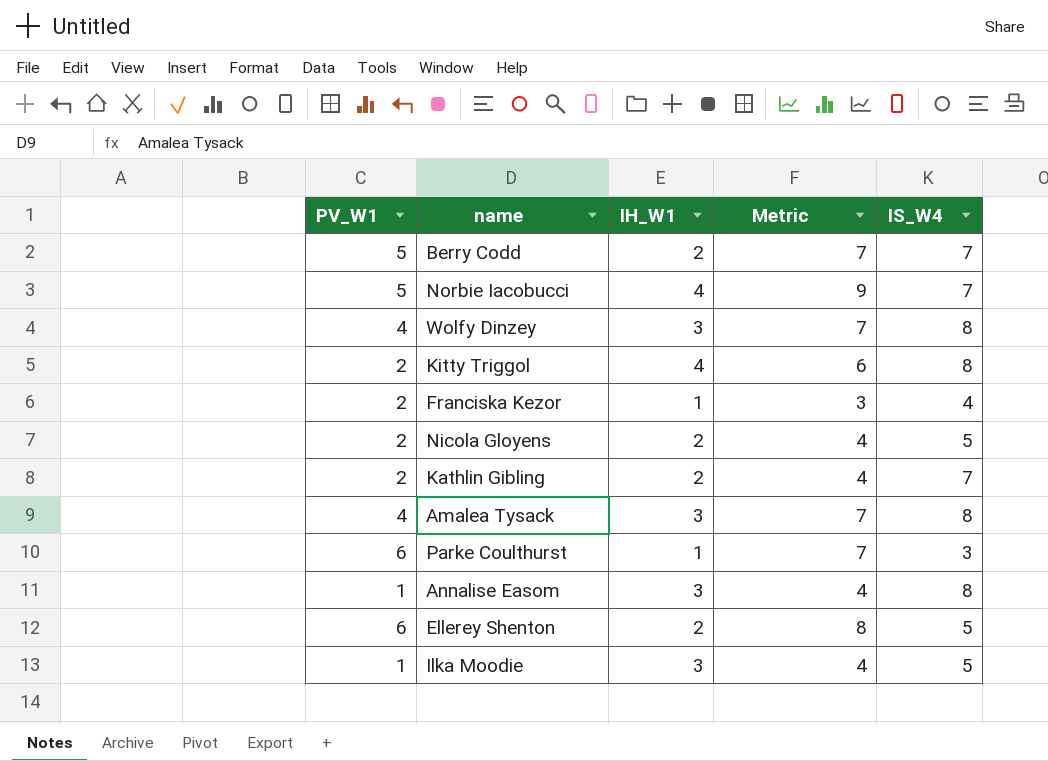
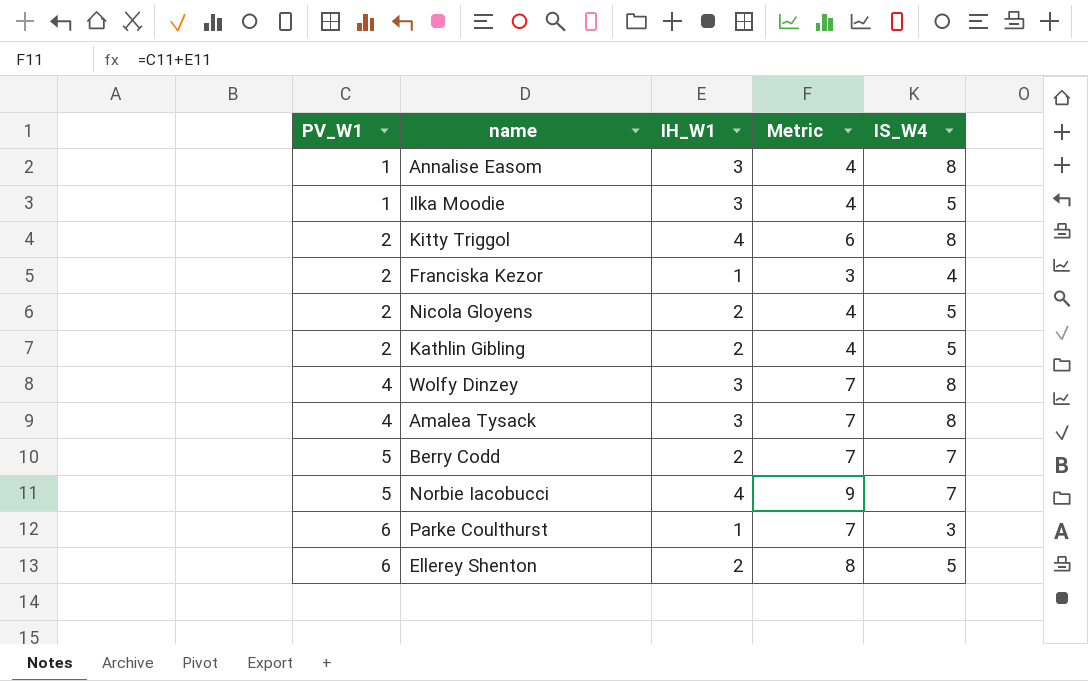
row order: none -> PV_W1 ascending
Kathlin Gibling | IS_W4: 7 -> 5

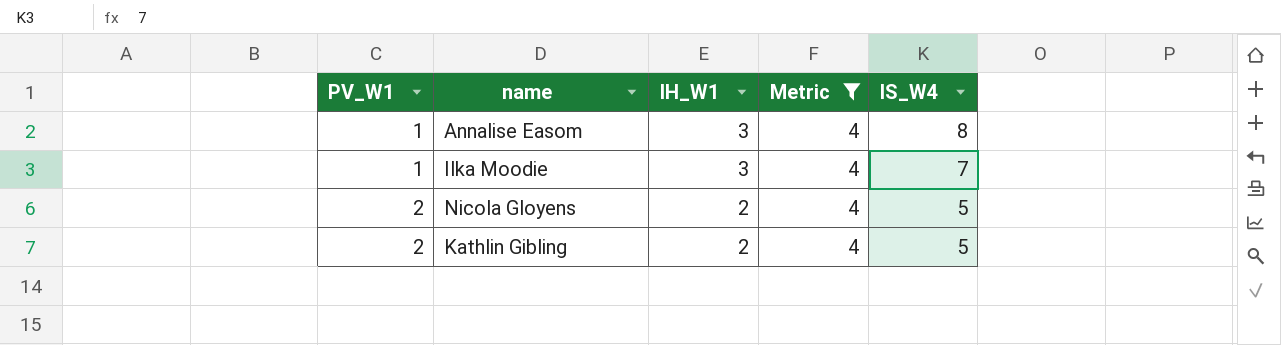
filter: none -> Metric = 4
Ilka Moodie | IS_W4: 5 -> 7

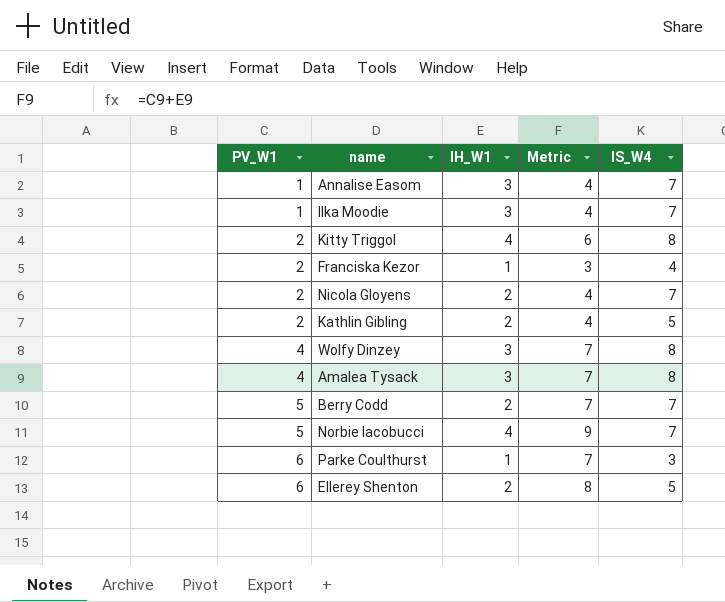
filter: Metric = 4 -> none
Annalise Easom | IS_W4: 8 -> 7
Nicola Gloyens | IS_W4: 5 -> 7

